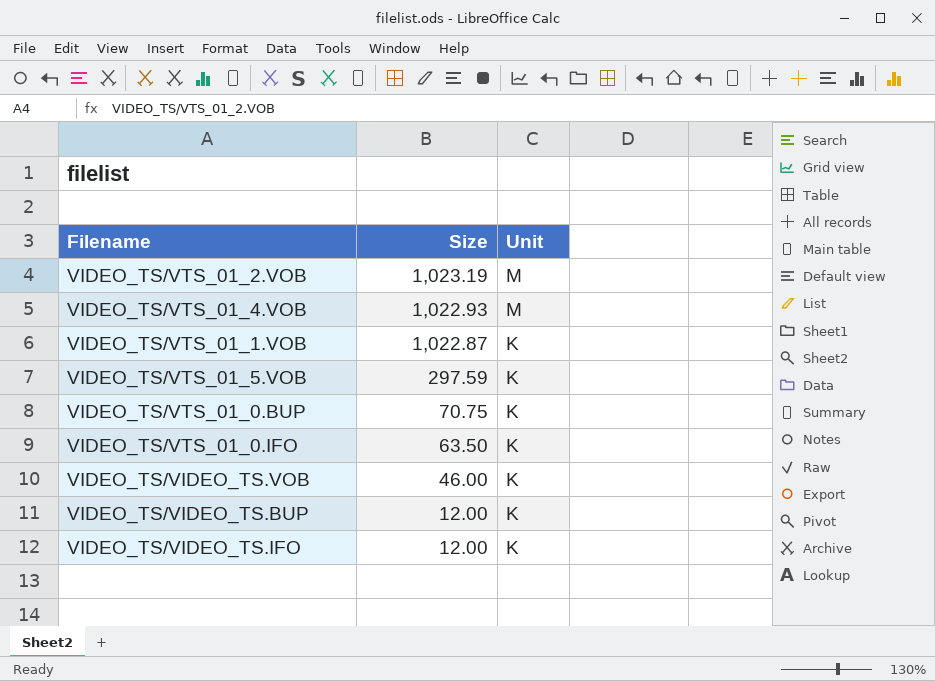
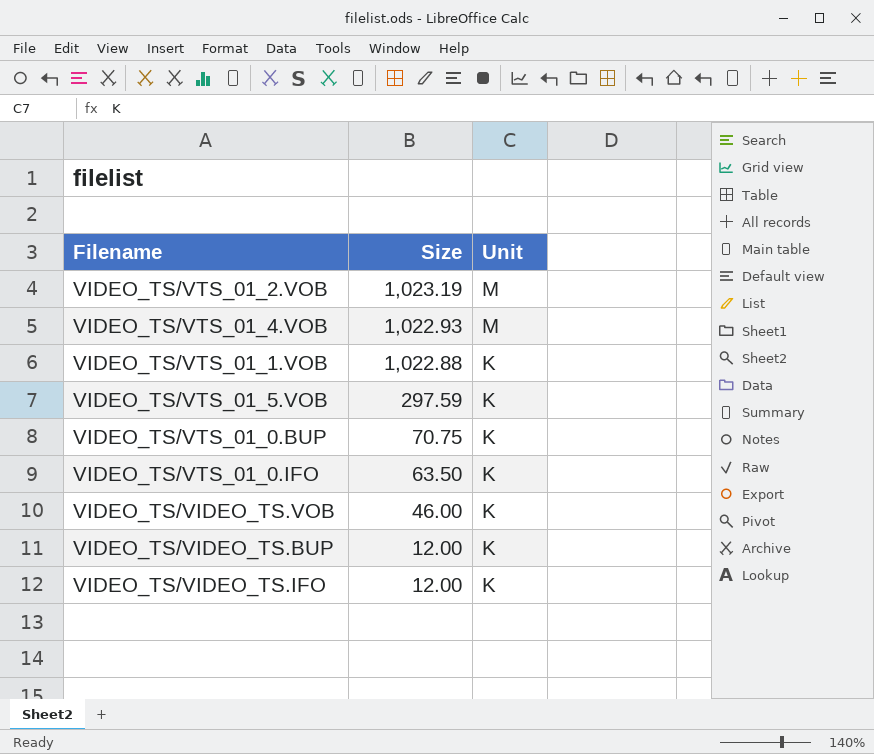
VIDEO_TS/VTS_01_1.VOB | Size: 1,022.87 -> 1,022.88

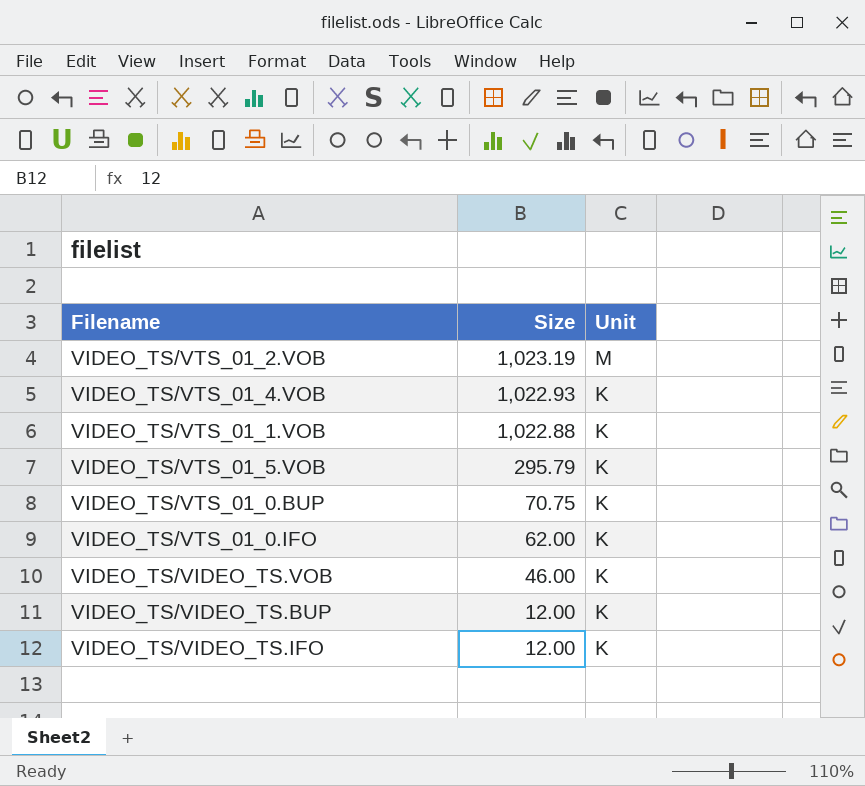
VIDEO_TS/VTS_01_4.VOB | Unit: M -> K
VIDEO_TS/VTS_01_5.VOB | Size: 297.59 -> 295.79
VIDEO_TS/VTS_01_0.IFO | Size: 63.50 -> 62.00

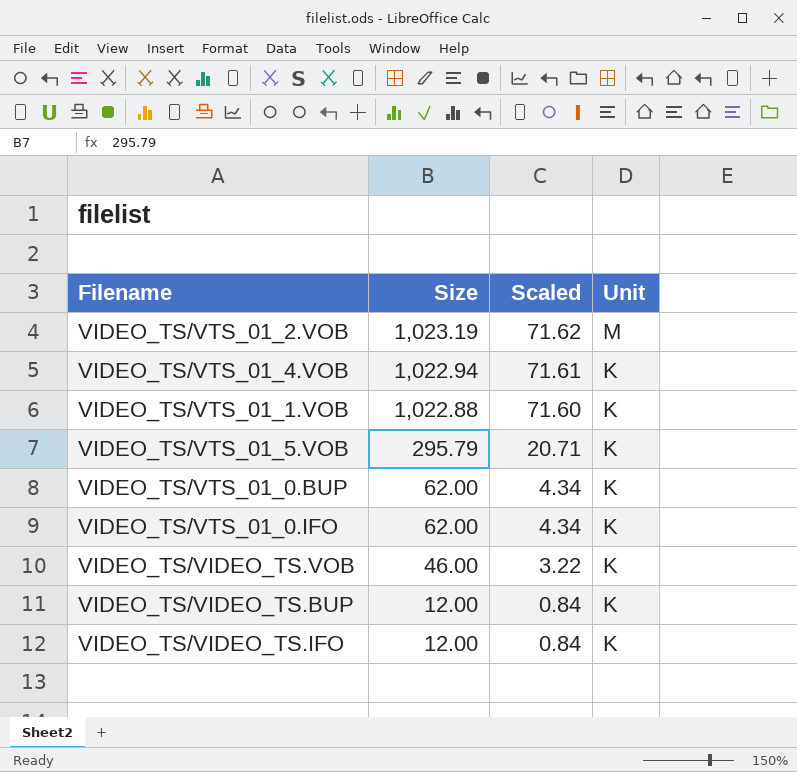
column Scaled | formula: none -> [Size] * 0.07
VIDEO_TS/VTS_01_4.VOB | Size: 1,022.93 -> 1,022.94
VIDEO_TS/VTS_01_0.BUP | Size: 70.75 -> 62.00

